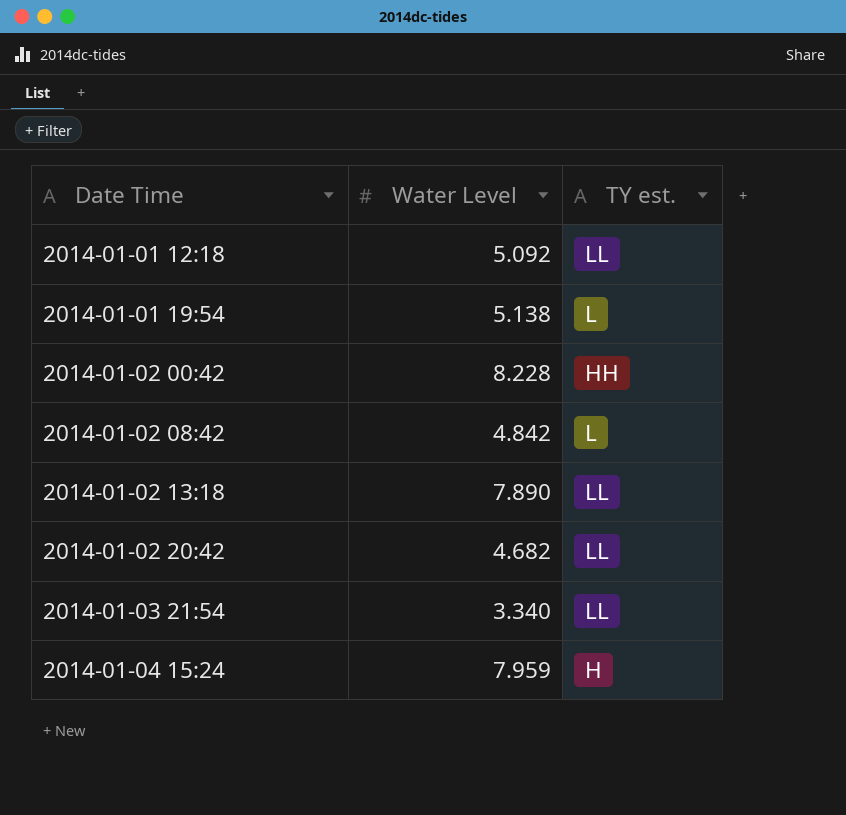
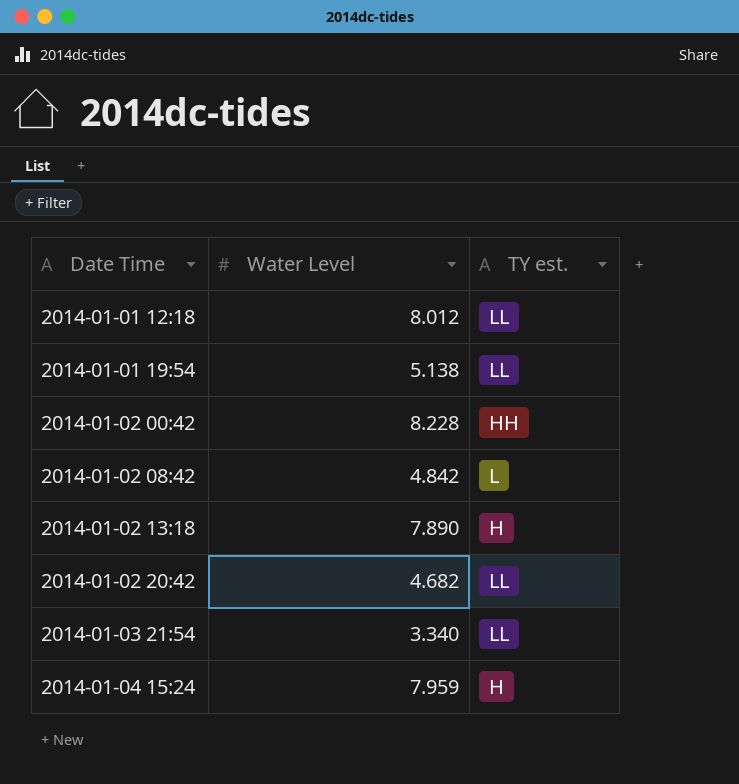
2014-01-01 12:18 | Water Level: 5.092 -> 8.012
2014-01-01 19:54 | TY est.: L -> LL
2014-01-02 13:18 | TY est.: LL -> H

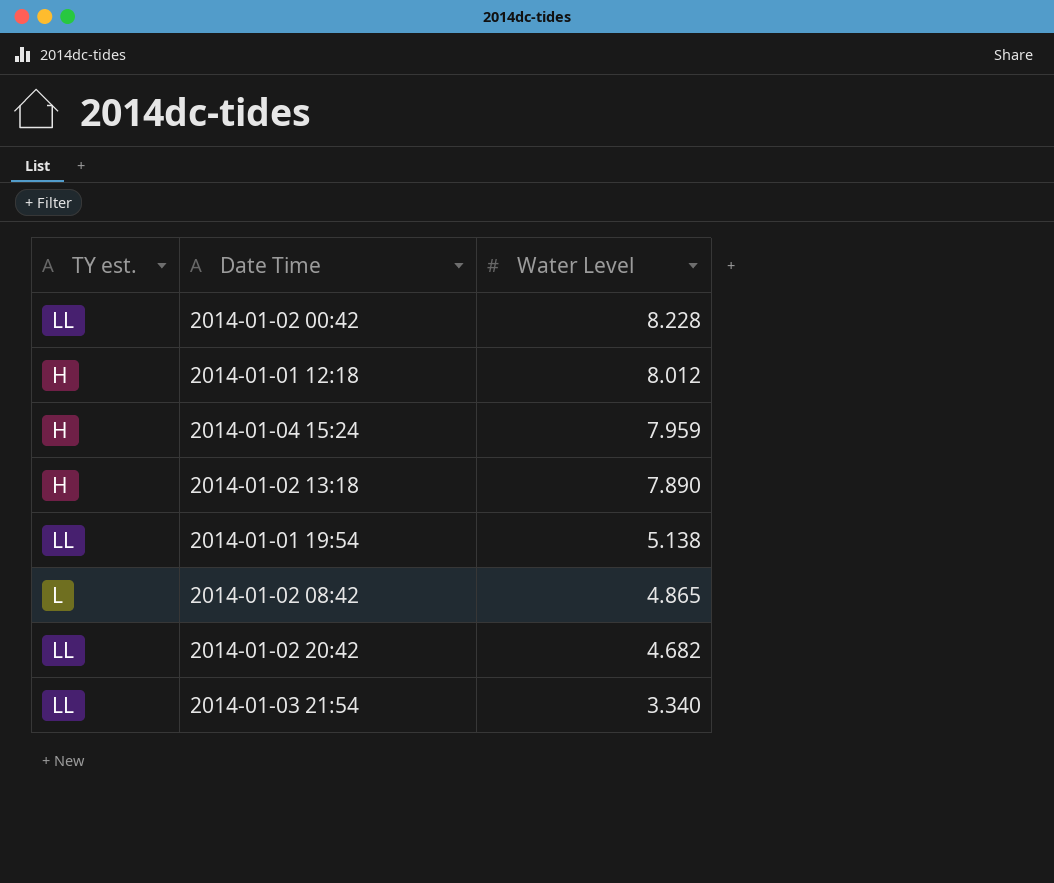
row order: Date Time ascending -> Water Level descending
column TY est. | position: 3 -> 1
2014-01-02 00:42 | TY est.: HH -> LL
2014-01-01 12:18 | TY est.: LL -> H
2014-01-02 08:42 | Water Level: 4.842 -> 4.865

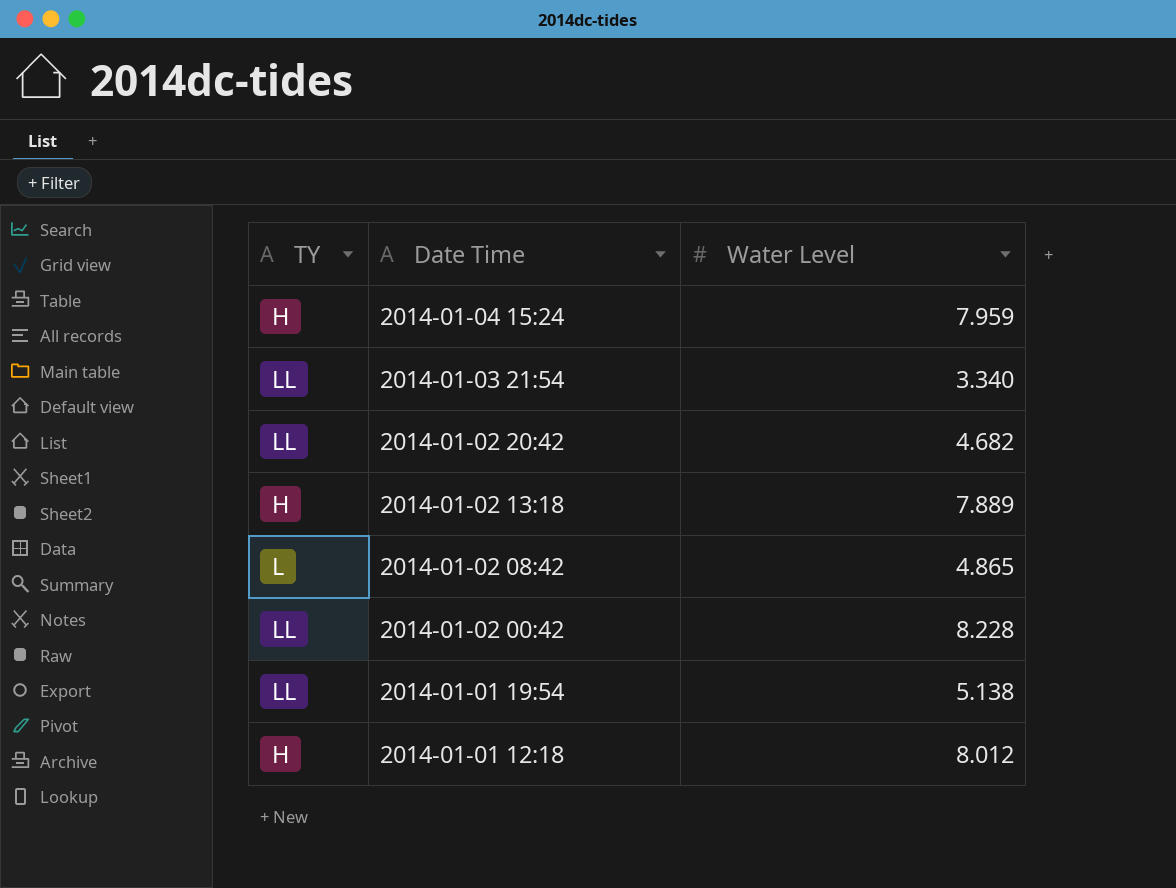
row order: Water Level descending -> Date Time descending
column name: TY est. -> TY
2014-01-02 13:18 | Water Level: 7.890 -> 7.889

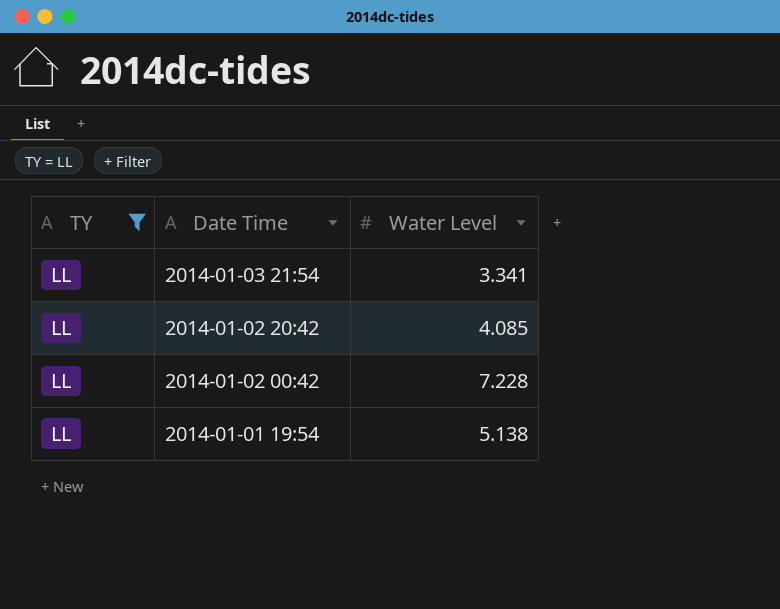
filter: none -> TY = LL
2014-01-03 21:54 | Water Level: 3.340 -> 3.341
2014-01-02 20:42 | Water Level: 4.682 -> 4.085
2014-01-02 00:42 | Water Level: 8.228 -> 7.228

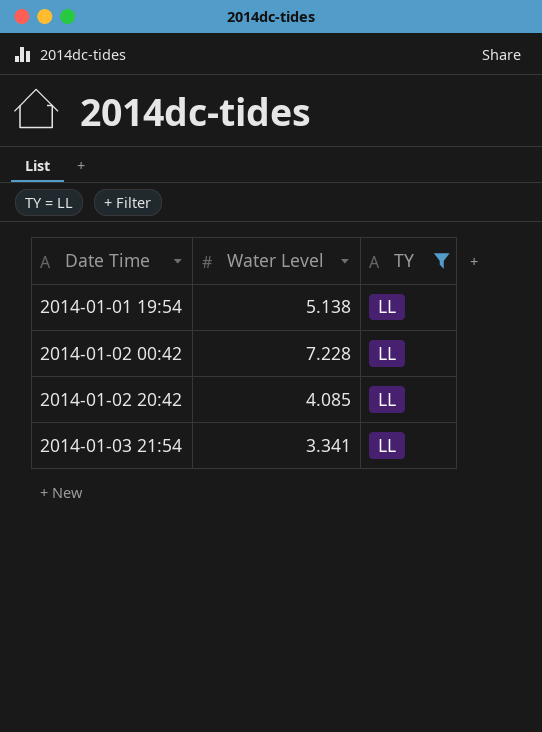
row order: Date Time descending -> Date Time ascending
column TY | position: 1 -> 3

